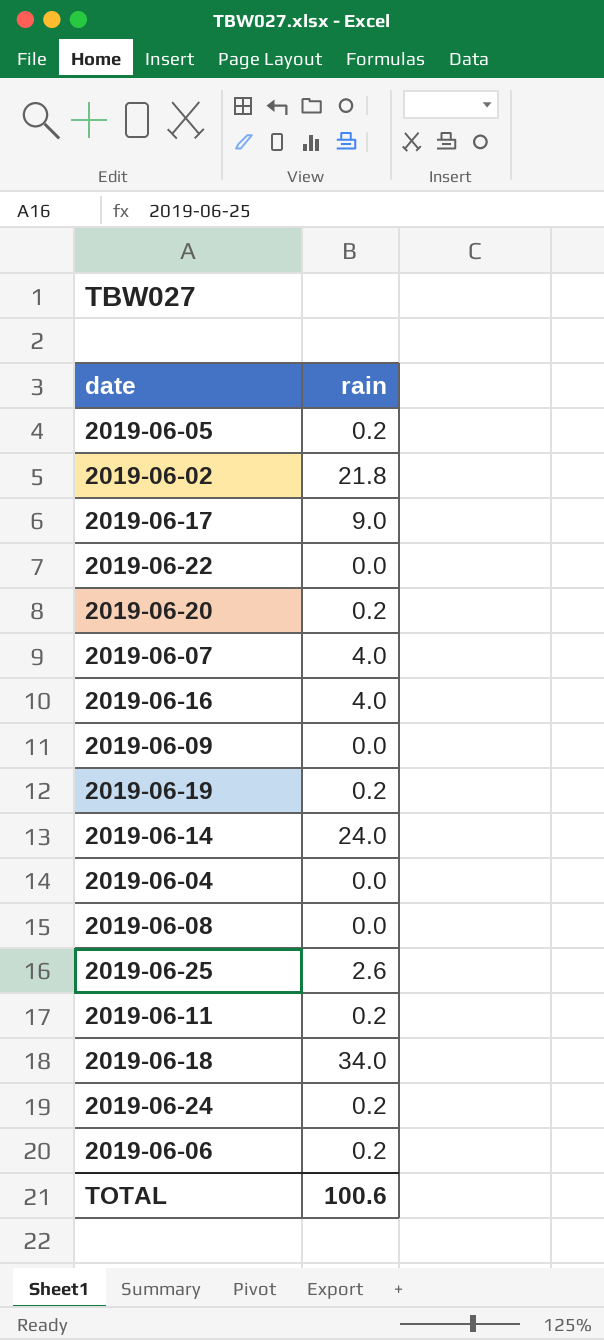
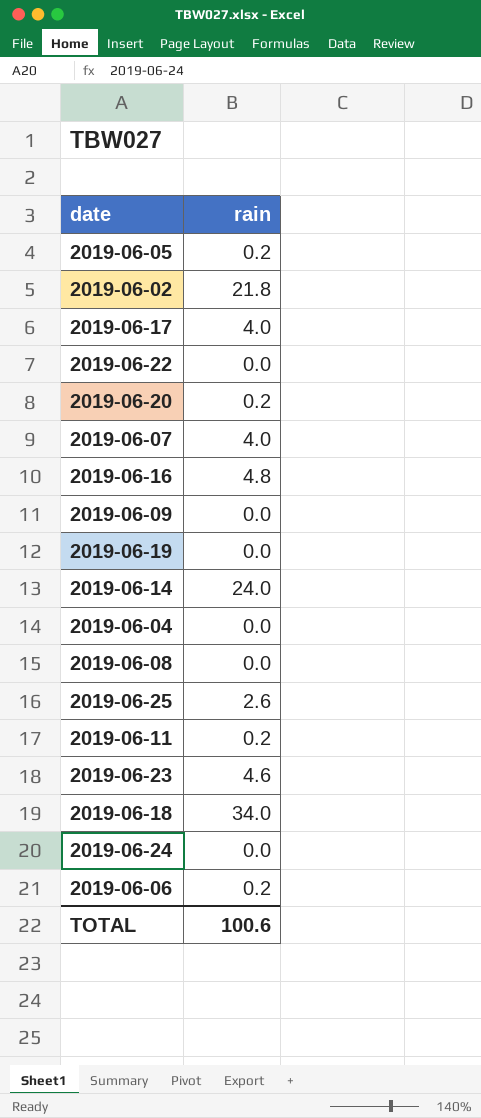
2019-06-17 | rain: 9.0 -> 4.0
2019-06-16 | rain: 4.0 -> 4.8
2019-06-19 | rain: 0.2 -> 0.0
row 2019-06-23: none -> 4.6
2019-06-24 | rain: 0.2 -> 0.0

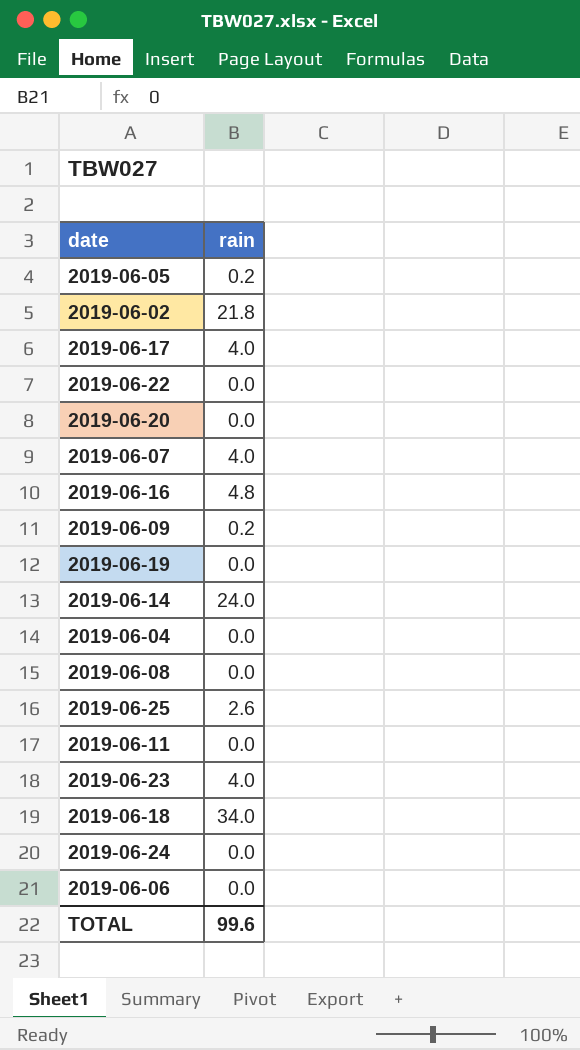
2019-06-20 | rain: 0.2 -> 0.0
2019-06-09 | rain: 0.0 -> 0.2
2019-06-11 | rain: 0.2 -> 0.0
2019-06-23 | rain: 4.6 -> 4.0
2019-06-06 | rain: 0.2 -> 0.0
TOTAL | rain: 100.6 -> 99.6

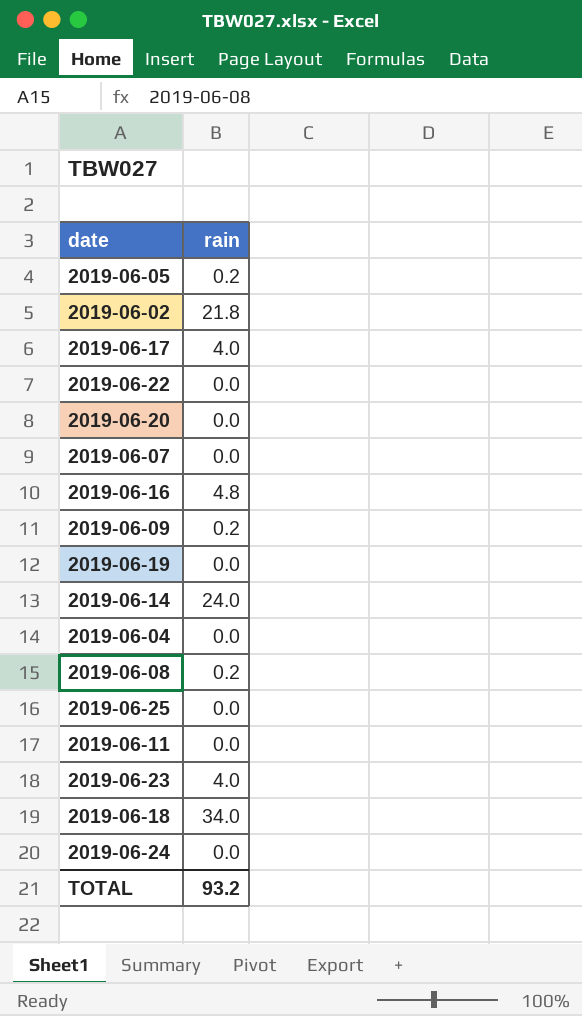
row 2019-06-06: 0.0 -> none
2019-06-07 | rain: 4.0 -> 0.0
2019-06-08 | rain: 0.0 -> 0.2
2019-06-25 | rain: 2.6 -> 0.0
TOTAL | rain: 99.6 -> 93.2

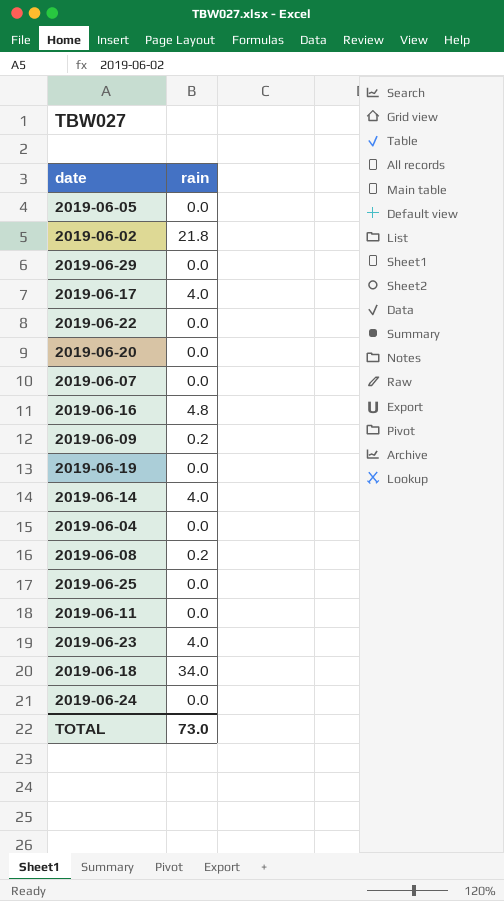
2019-06-05 | rain: 0.2 -> 0.0
row 2019-06-29: none -> 0.0
2019-06-14 | rain: 24.0 -> 4.0
TOTAL | rain: 93.2 -> 73.0

